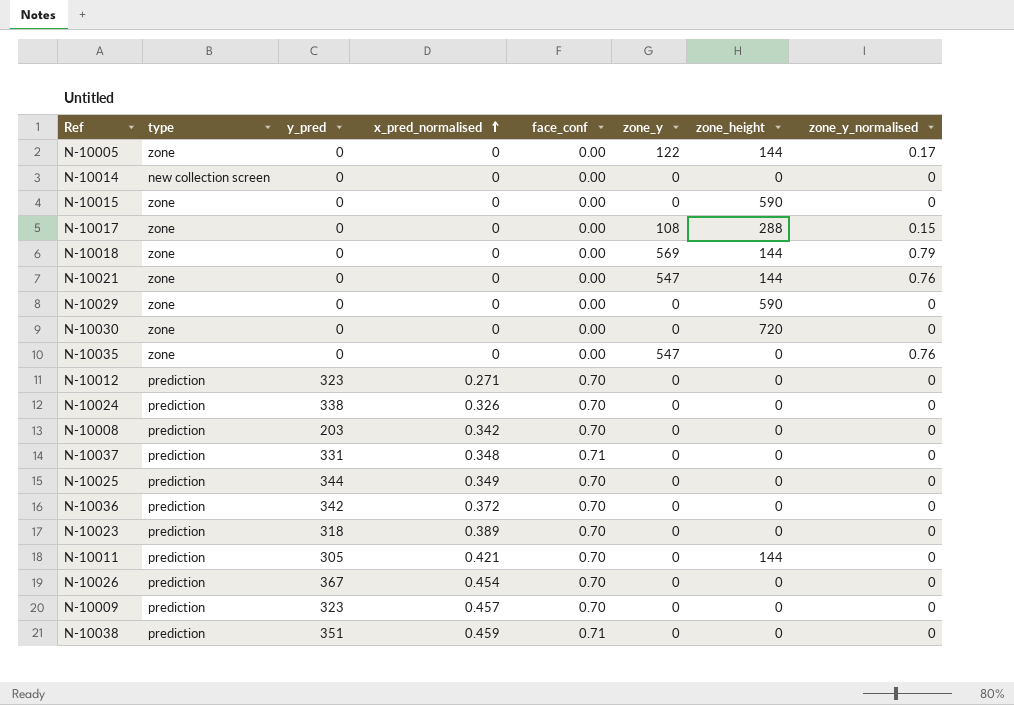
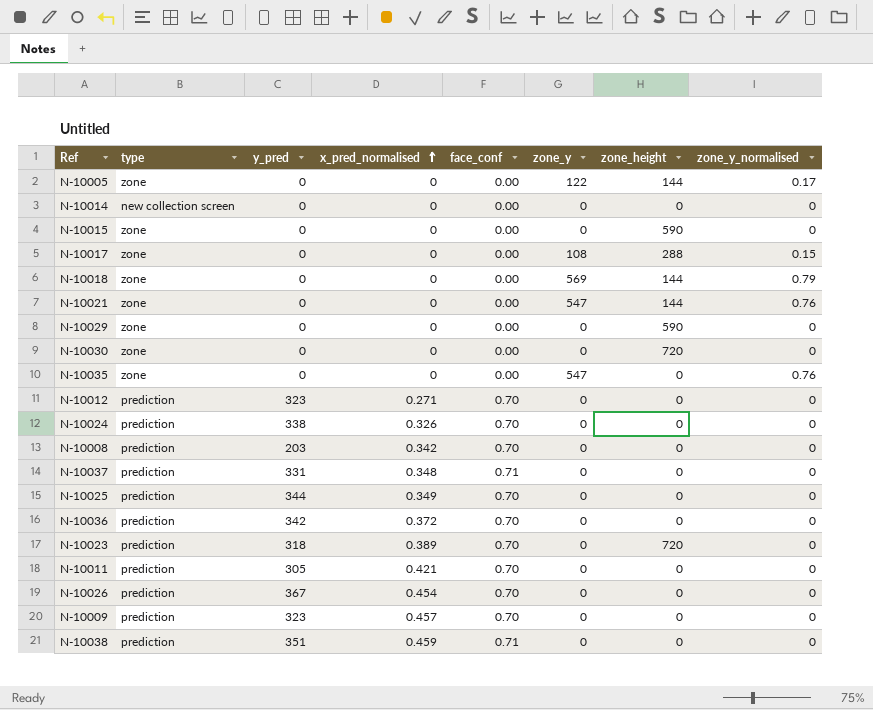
N-10023 | zone_height: 0 -> 720
N-10011 | zone_height: 144 -> 0

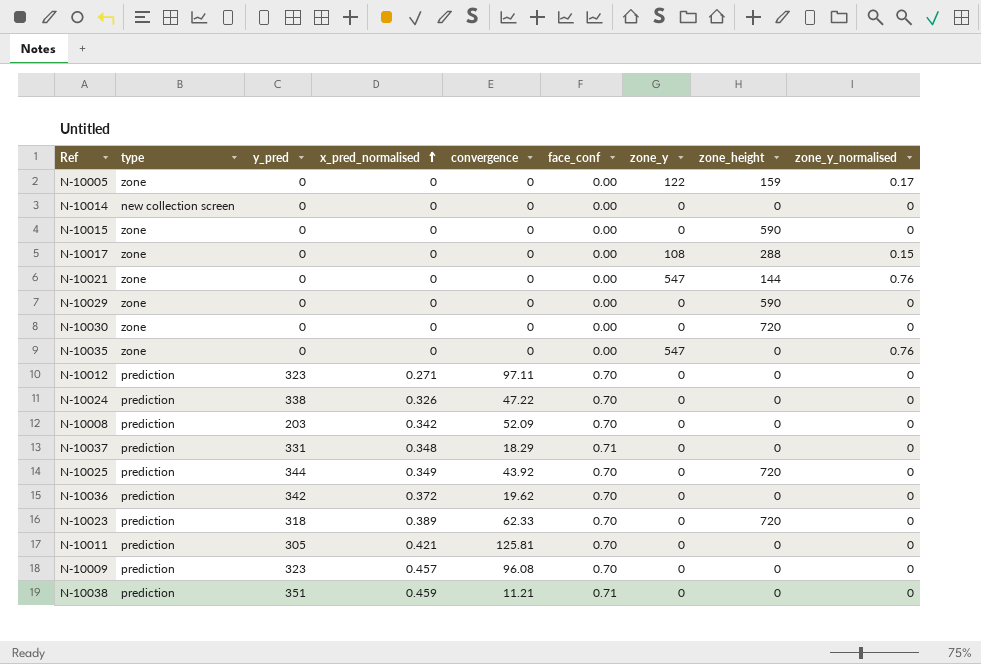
column convergence | position: none -> 5
row N-10018: zone | 0 | 0 | 0.00 | 569 | 144 | 0.79 -> none
row N-10026: prediction | 367 | 0.454 | 0.70 | 0 | 0 | 0 -> none
N-10005 | zone_height: 144 -> 159
N-10025 | zone_height: 0 -> 720

